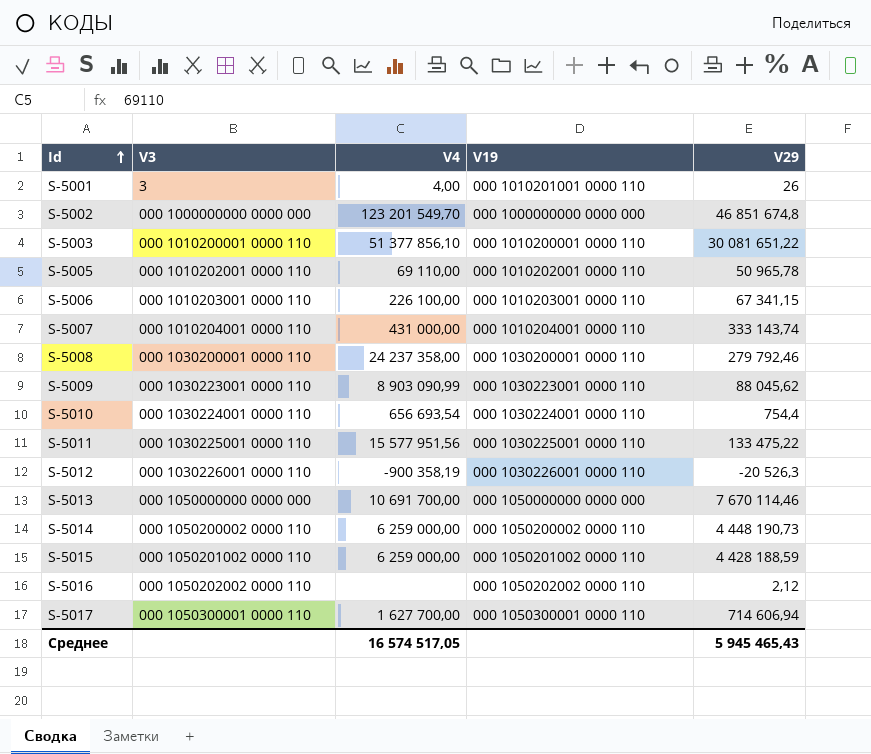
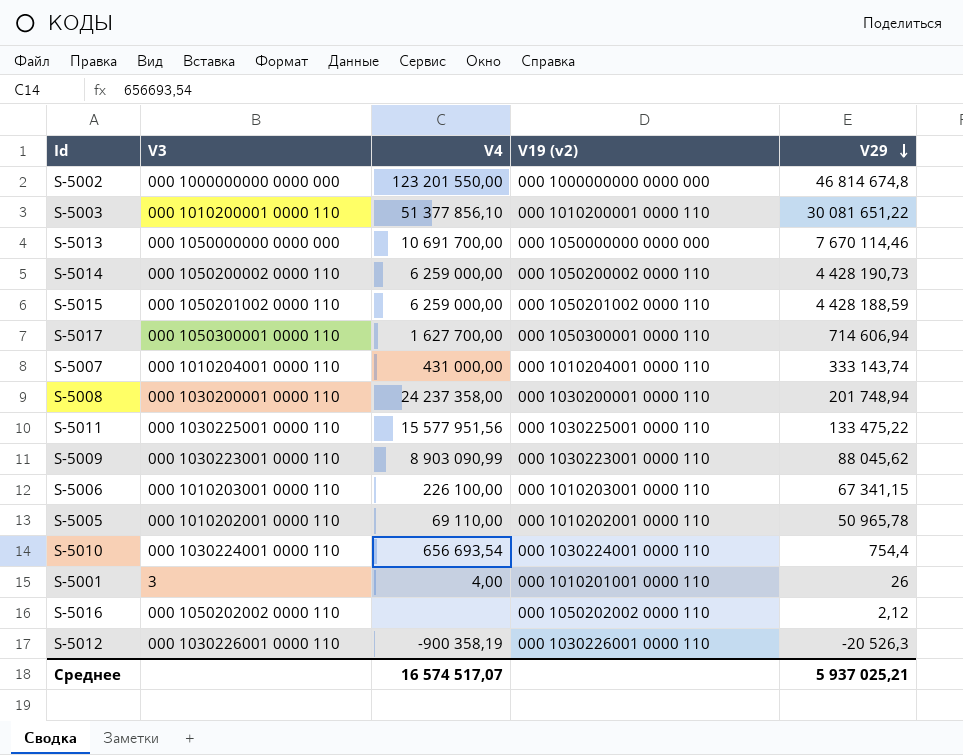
row order: Id ascending -> V29 descending
column name: V19 -> V19 (v2)
S-5002 | V4: 123 201 549,70 -> 123 201 550,00
S-5002 | V29: 46 851 674,8 -> 46 814 674,8
S-5014 | V29: 4 448 190,73 -> 4 428 190,73
S-5008 | V29: 279 792,46 -> 201 748,94
Среднее | V4: 16 574 517,05 -> 16 574 517,07
Среднее | V29: 5 945 465,43 -> 5 937 025,21

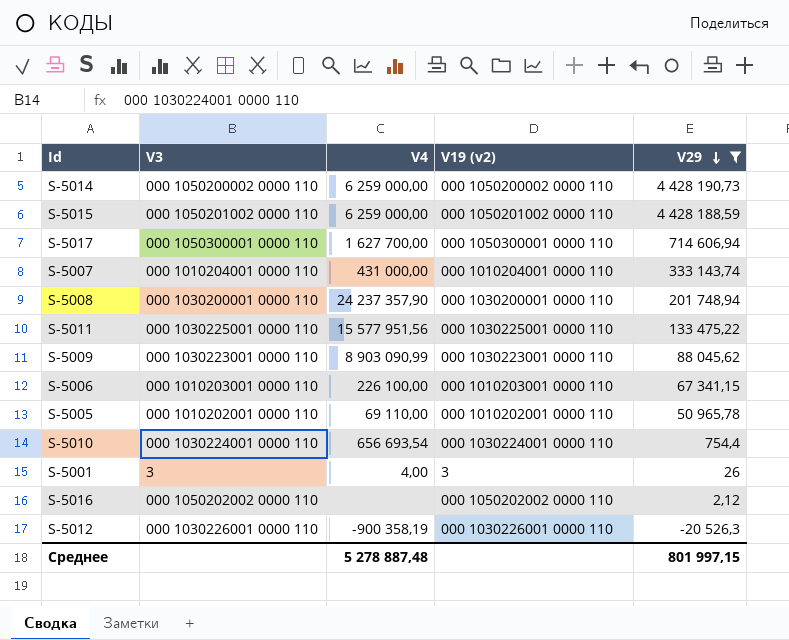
filter: none -> V29 <= 4 428 190,73
S-5008 | V4: 24 237 358,00 -> 24 237 357,90
S-5001 | V19 (v2): 000 1010201001 0000 110 -> 3
Среднее | V4: 16 574 517,07 -> 5 278 887,48
Среднее | V29: 5 937 025,21 -> 801 997,15

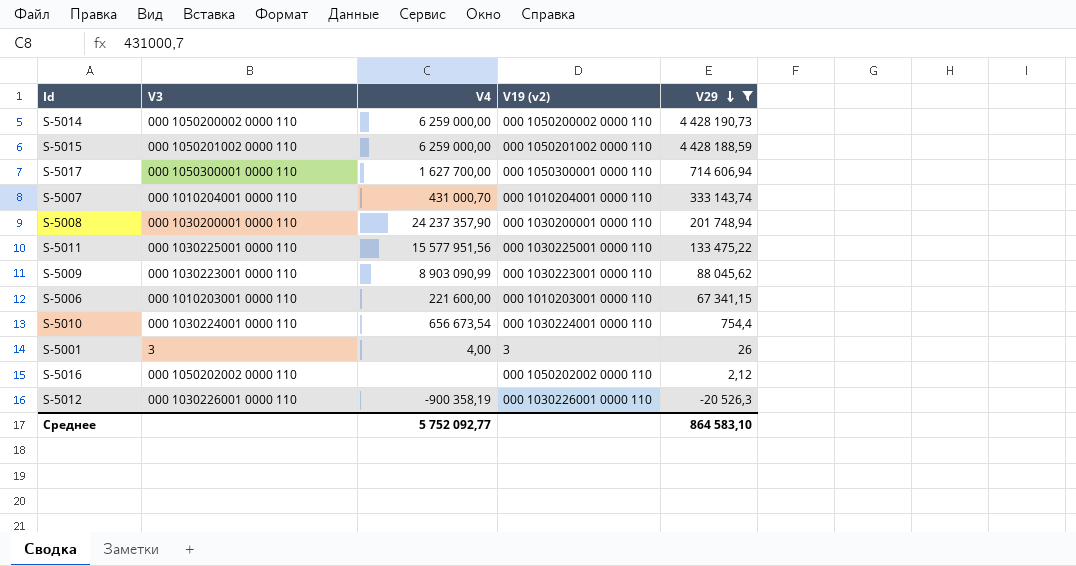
row S-5005: 000 1010202001 0000 110 | 69 110,00 | 000 1010202001 0000 110 | 50 965,78 -> none
S-5007 | V4: 431 000,00 -> 431 000,70
S-5006 | V4: 226 100,00 -> 221 600,00
S-5010 | V4: 656 693,54 -> 656 673,54
Среднее | V4: 5 278 887,48 -> 5 752 092,77
Среднее | V29: 801 997,15 -> 864 583,10

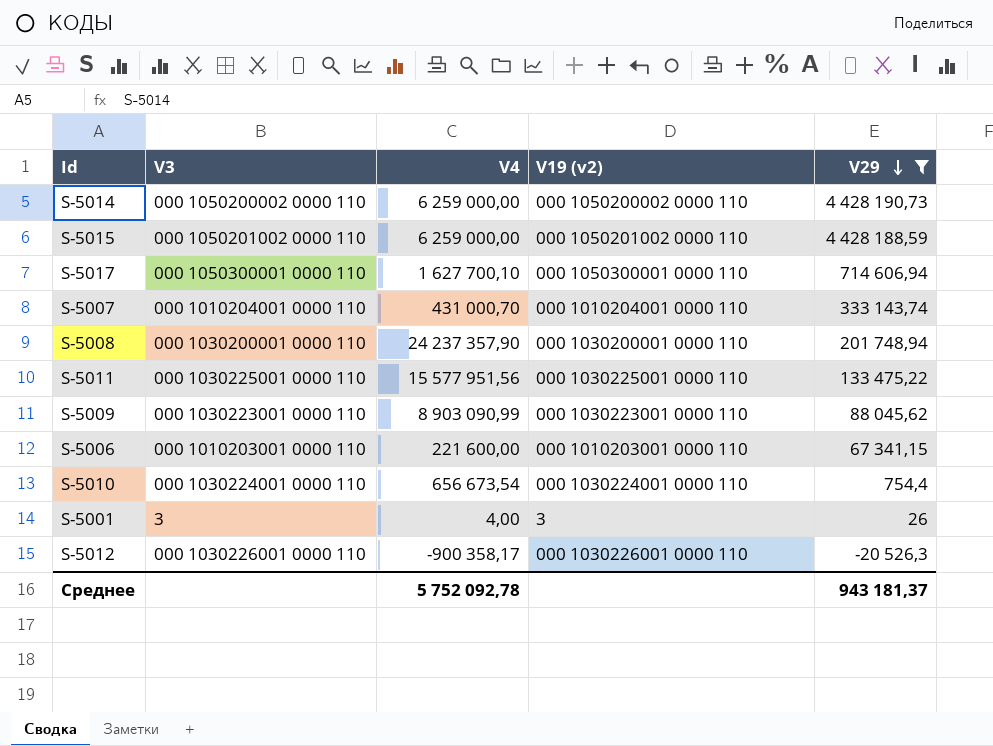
row S-5016: 000 1050202002 0000 110 | none | 000 1050202002 0000 110 | 2,12 -> none
S-5017 | V4: 1 627 700,00 -> 1 627 700,10
S-5012 | V4: -900 358,19 -> -900 358,17
Среднее | V4: 5 752 092,77 -> 5 752 092,78
Среднее | V29: 864 583,10 -> 943 181,37

